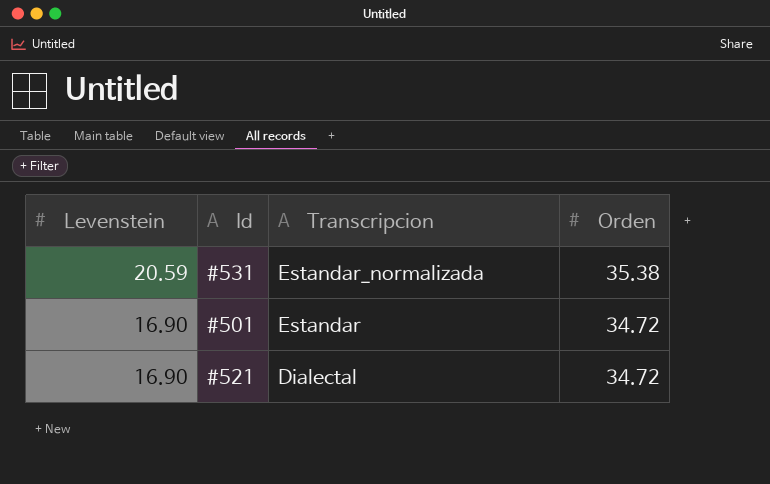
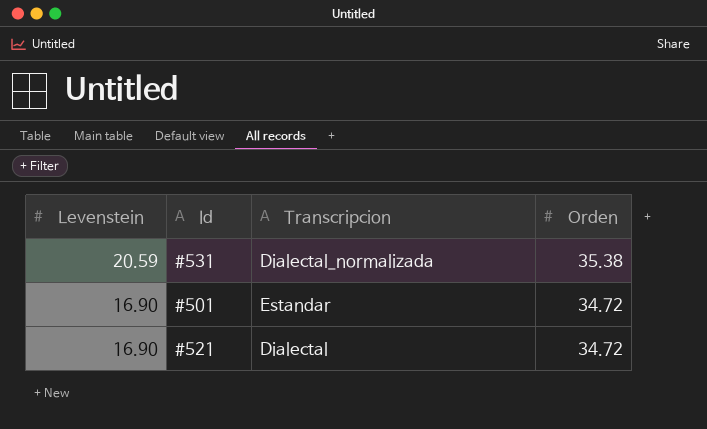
#531 | Transcripcion: Estandar_normalizada -> Dialectal_normalizada

